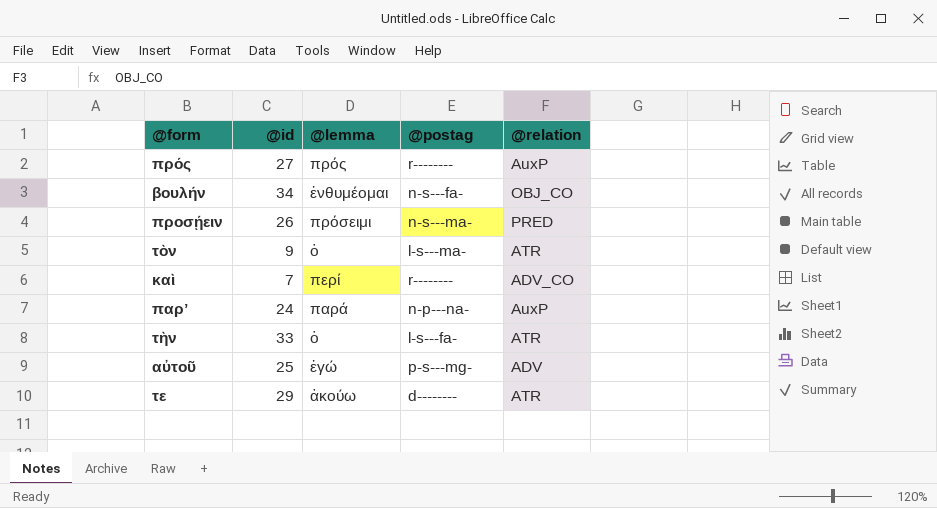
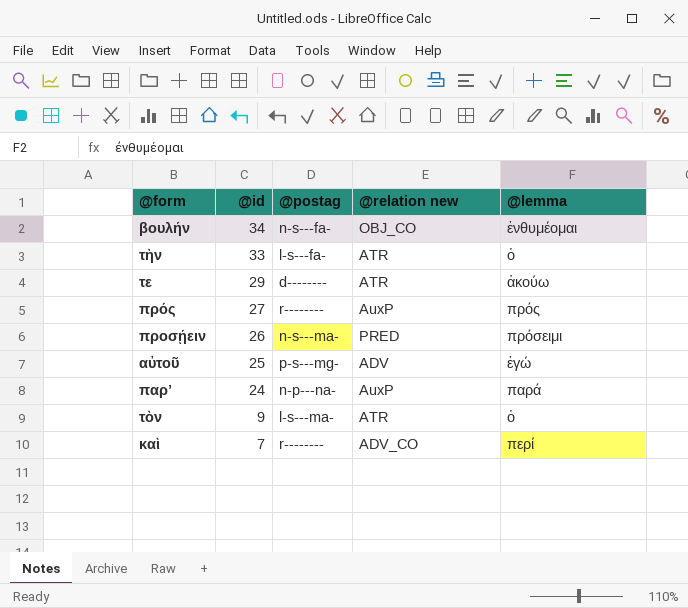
row order: none -> @id descending
column name: @relation -> @relation new
column @lemma | position: 3 -> 5

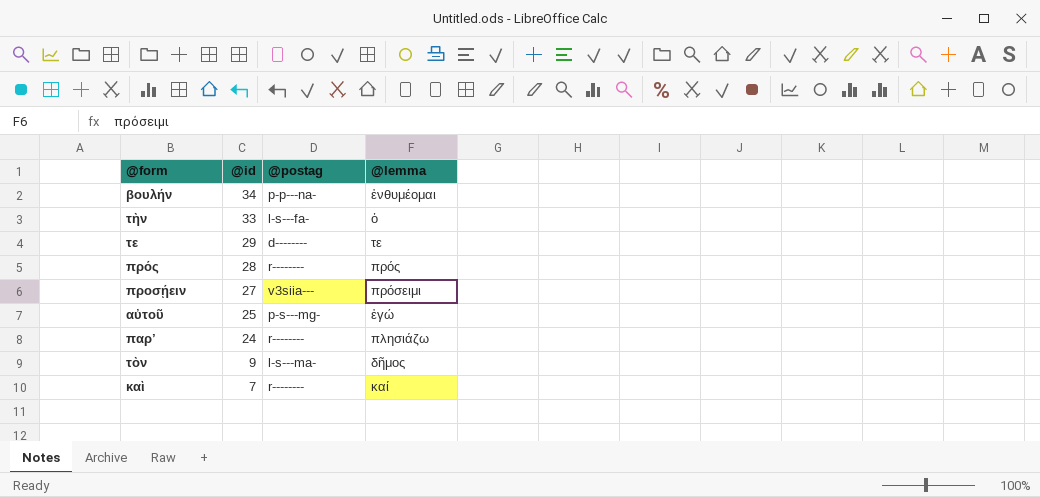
column @relation new | position: 4 -> none
βουλήν | @postag: n-s---fa- -> p-p---na-
τε | @lemma: ἀκούω -> τε
πρός | @id: 27 -> 28
προσῄειν | @id: 26 -> 27
προσῄειν | @postag: n-s---ma- -> v3siia---
παρ’ | @postag: n-p---na- -> r--------
παρ’ | @lemma: παρά -> πλησιάζω
τὸν | @lemma: ὁ -> δῆμος
καὶ | @lemma: περί -> καί

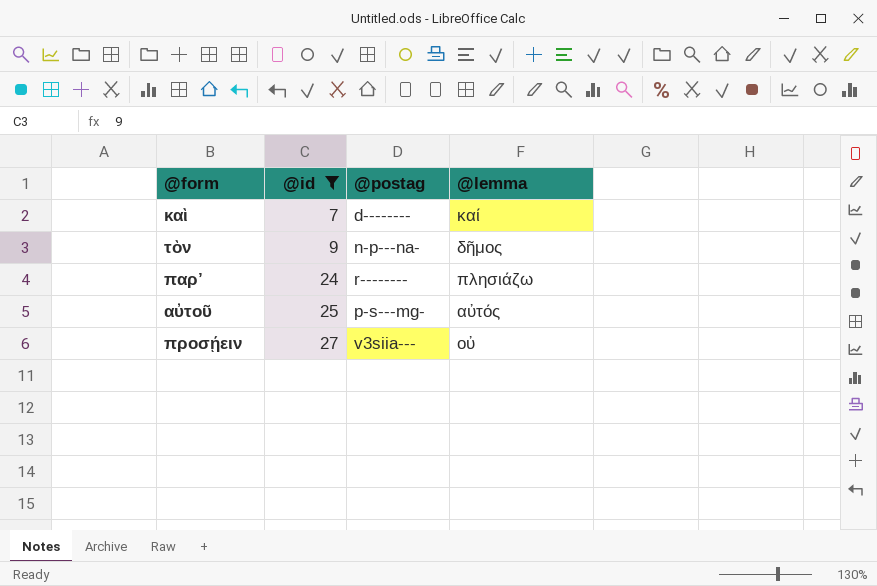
filter: none -> @id <= 27
row order: @id descending -> @id ascending
καὶ | @postag: r-------- -> d--------
τὸν | @postag: l-s---ma- -> n-p---na-
αὐτοῦ | @lemma: ἐγώ -> αὐτός
προσῄειν | @lemma: πρόσειμι -> οὐ

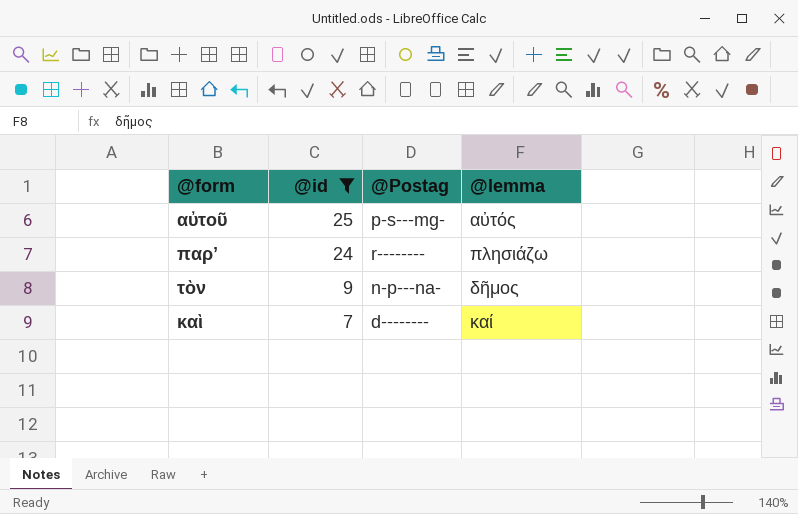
row order: @id ascending -> @id descending
column name: @postag -> @Postag
row προσῄειν: 27 | v3siia--- | οὐ -> none

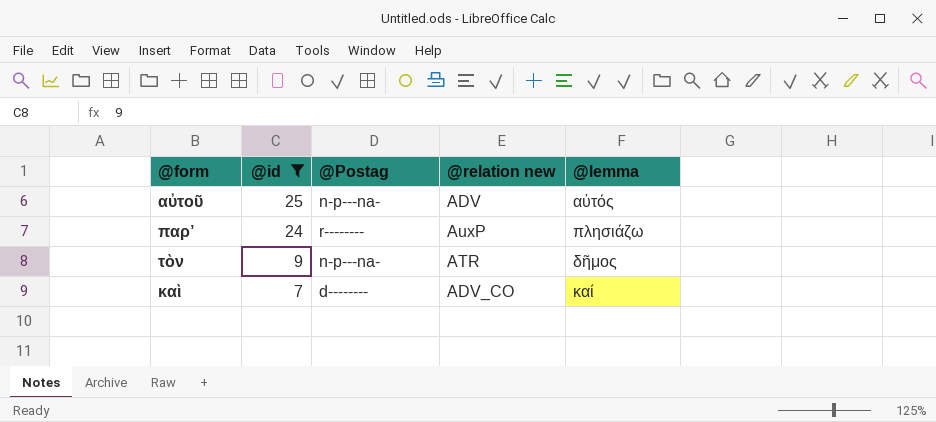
column @relation new | position: none -> 4
αὐτοῦ | @Postag: p-s---mg- -> n-p---na-

